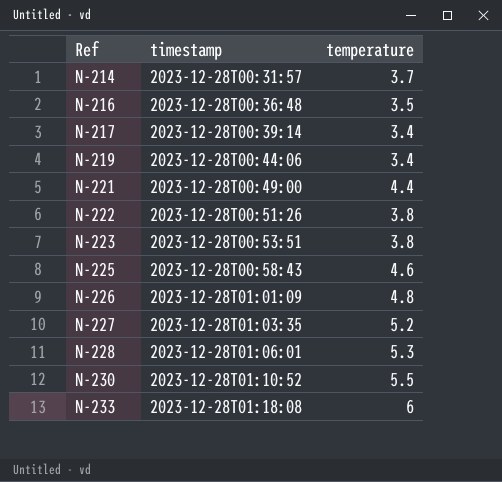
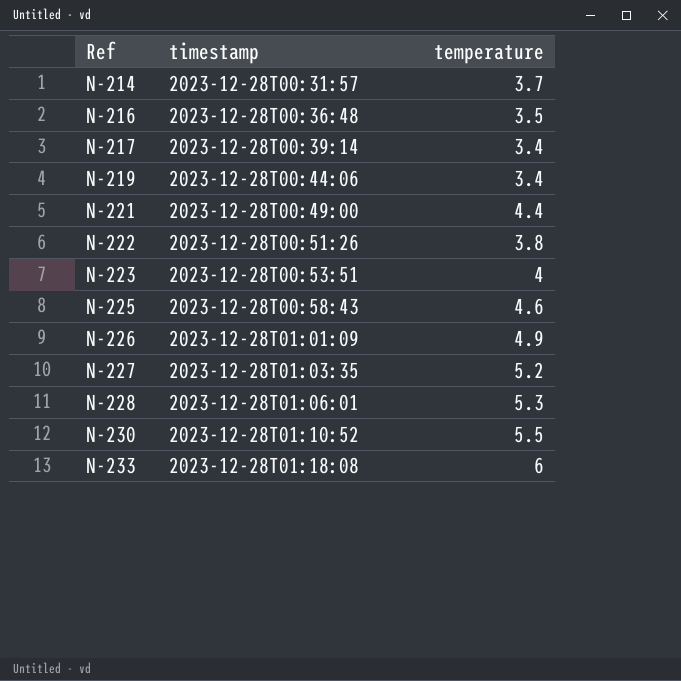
N-223 | temperature: 3.8 -> 4
N-226 | temperature: 4.8 -> 4.9

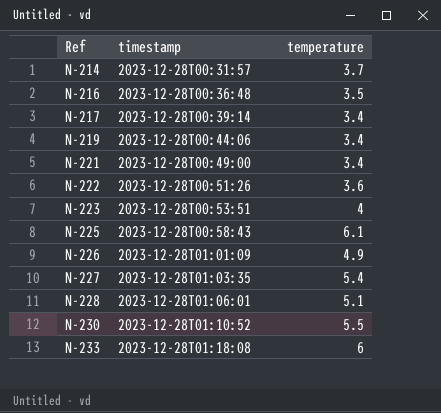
N-221 | temperature: 4.4 -> 3.4
N-222 | temperature: 3.8 -> 3.6
N-225 | temperature: 4.6 -> 6.1
N-227 | temperature: 5.2 -> 5.4
N-228 | temperature: 5.3 -> 5.1

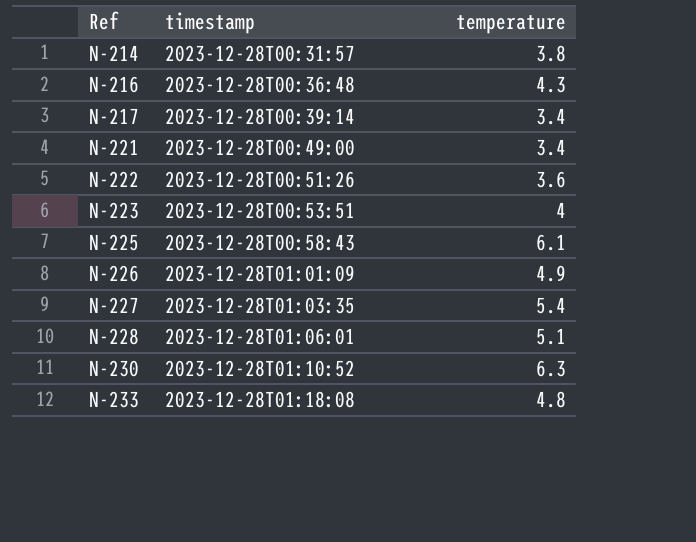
row N-219: 2023-12-28T00:44:06 | 3.4 -> none
N-214 | temperature: 3.7 -> 3.8
N-216 | temperature: 3.5 -> 4.3
N-230 | temperature: 5.5 -> 6.3
N-233 | temperature: 6 -> 4.8

